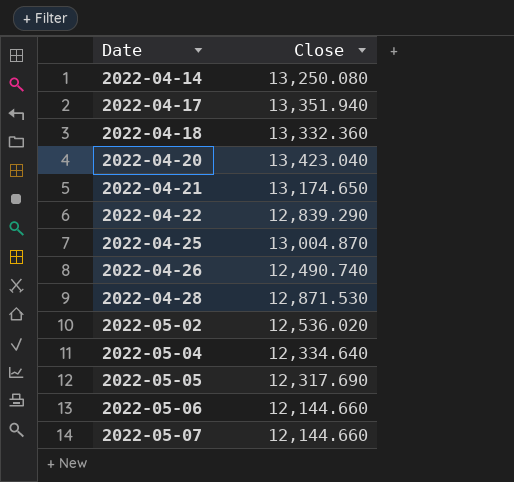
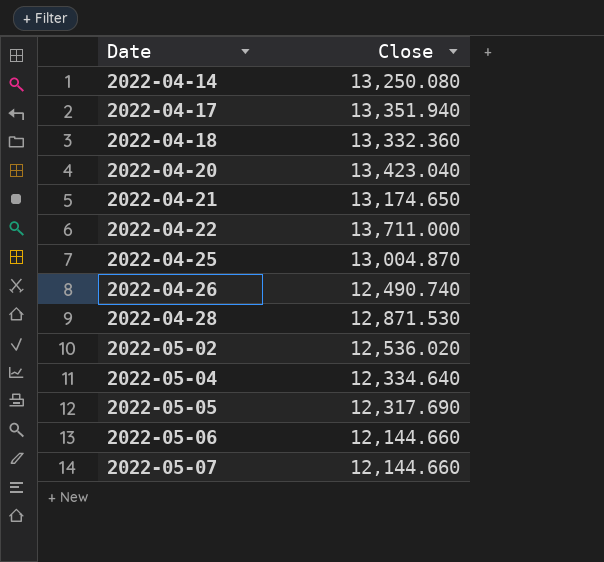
2022-04-22 | Close: 12,839.290 -> 13,711.000

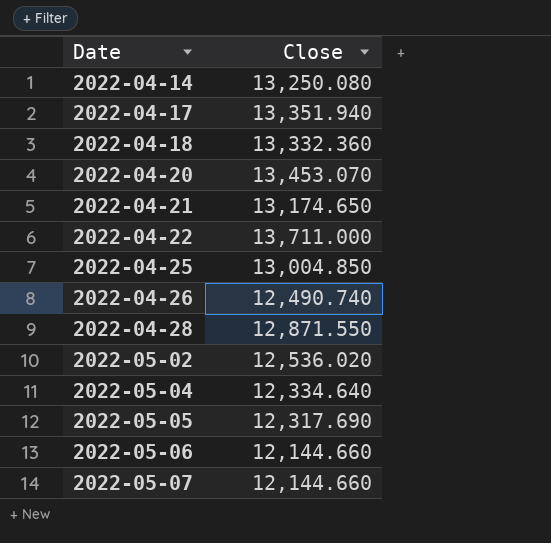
2022-04-20 | Close: 13,423.040 -> 13,453.070
2022-04-25 | Close: 13,004.870 -> 13,004.850
2022-04-28 | Close: 12,871.530 -> 12,871.550

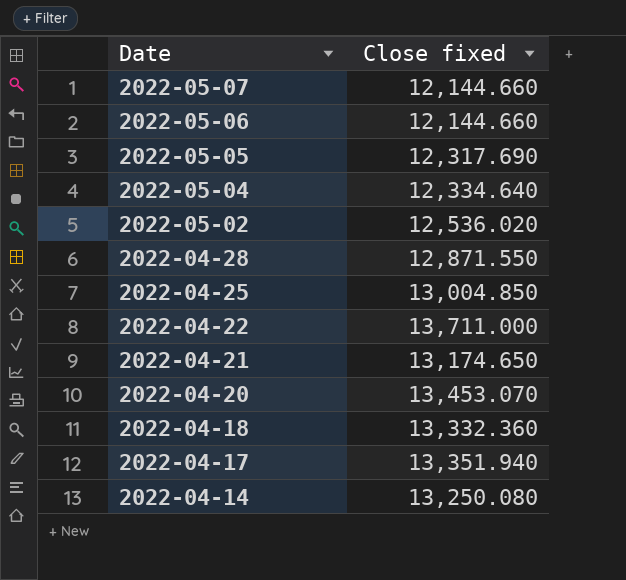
row order: Date ascending -> Date descending
column name: Close -> Close fixed
row 2022-04-26: 12,490.740 -> none

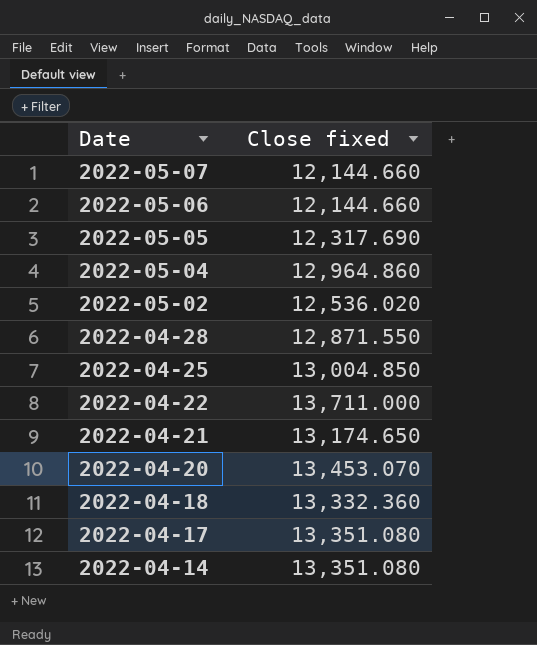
2022-05-04 | Close fixed: 12,334.640 -> 12,964.860
2022-04-17 | Close fixed: 13,351.940 -> 13,351.080
2022-04-14 | Close fixed: 13,250.080 -> 13,351.080

